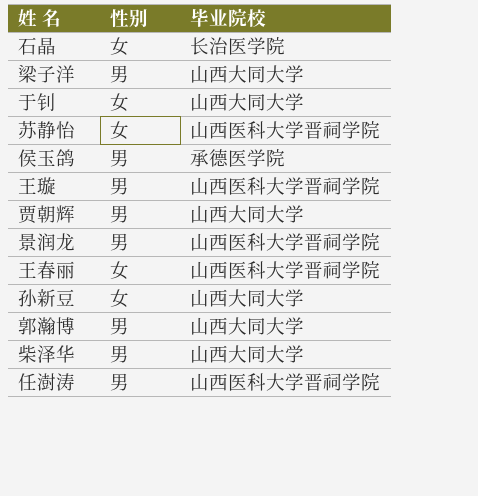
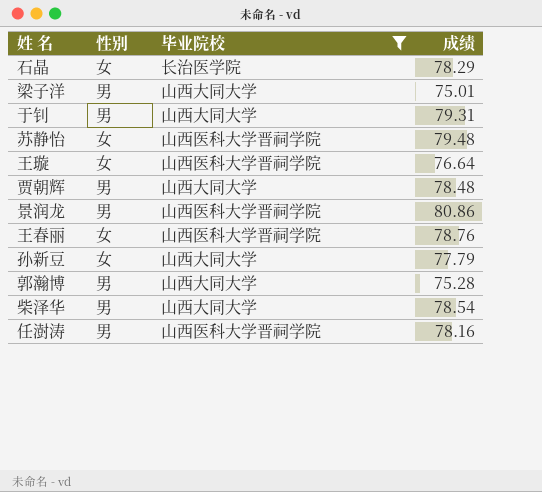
filter: none -> 毕业院校 != 承德医学院
column 成绩 | position: none -> 4
于钊 | 性别: 女 -> 男
王璇 | 性别: 男 -> 女

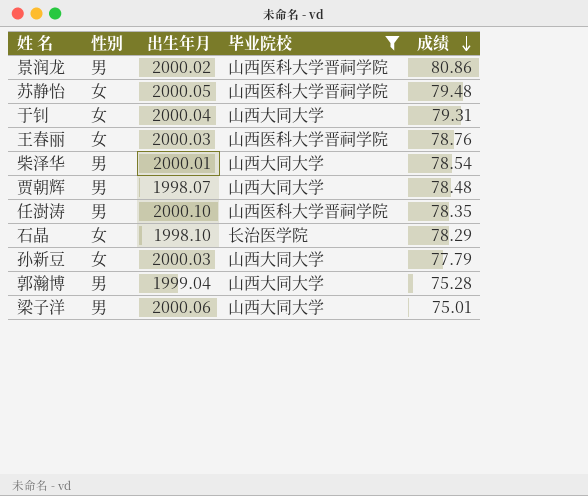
row order: none -> 成绩 descending
column 出生年月 | position: none -> 3
row 王璇: 女 | 山西医科大学晋祠学院 | 76.64 -> none
于钊 | 性别: 男 -> 女
任澍涛 | 成绩: 78.16 -> 78.35

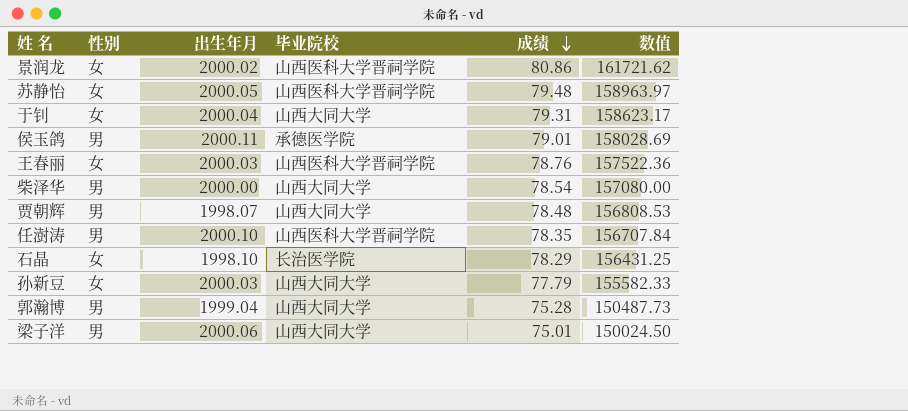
filter: 毕业院校 != 承德医学院 -> none
column 数值 | formula: none -> [出生年月] * [成绩]
景润龙 | 性别: 男 -> 女
柴泽华 | 出生年月: 2000.01 -> 2000.00

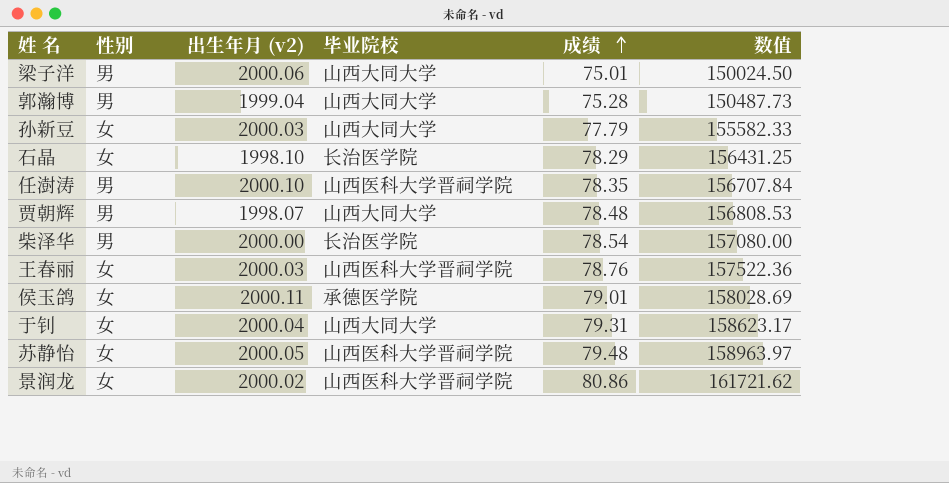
row order: 成绩 descending -> 成绩 ascending
column name: 出生年月 -> 出生年月 (v2)
柴泽华 | 毕业院校: 山西大同大学 -> 长治医学院
侯玉鸽 | 性别: 男 -> 女

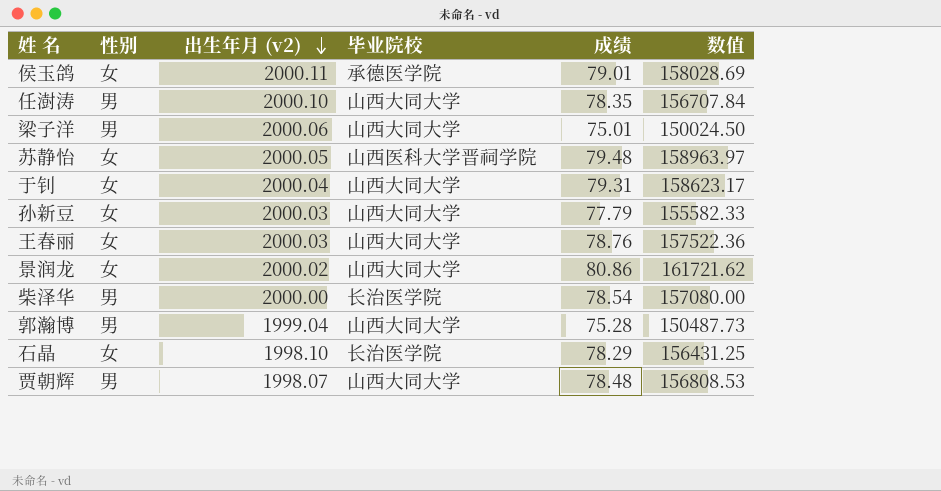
row order: 成绩 ascending -> 出生年月 (v2) descending
任澍涛 | 毕业院校: 山西医科大学晋祠学院 -> 山西大同大学
王春丽 | 毕业院校: 山西医科大学晋祠学院 -> 山西大同大学
景润龙 | 毕业院校: 山西医科大学晋祠学院 -> 山西大同大学

